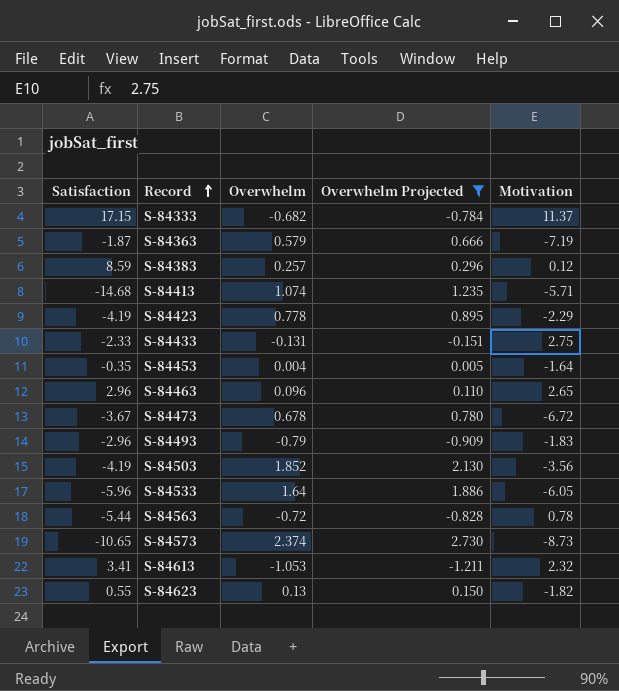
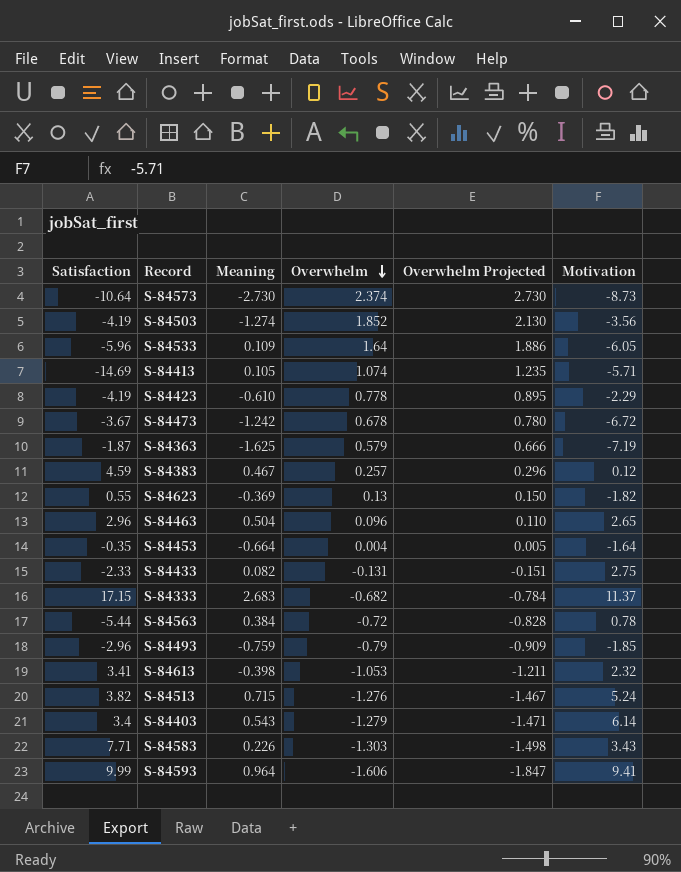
filter: Overwhelm Projected >= -1.211 -> none
row order: Record ascending -> Overwhelm descending
column Meaning | position: none -> 3
S-84573 | Satisfaction: -10.65 -> -10.64
S-84413 | Satisfaction: -14.68 -> -14.69
S-84383 | Satisfaction: 8.59 -> 4.59
S-84493 | Motivation: -1.83 -> -1.85

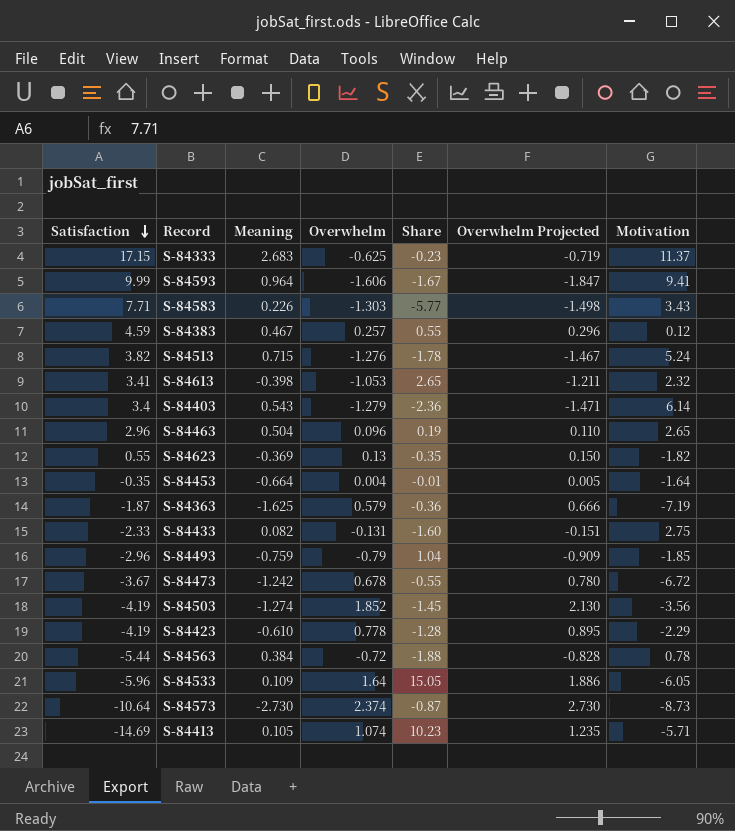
row order: Overwhelm descending -> Satisfaction descending
column Share | formula: none -> [Overwhelm] / [Meaning]
S-84333 | Overwhelm: -0.682 -> -0.625
S-84333 | Overwhelm Projected: -0.784 -> -0.719

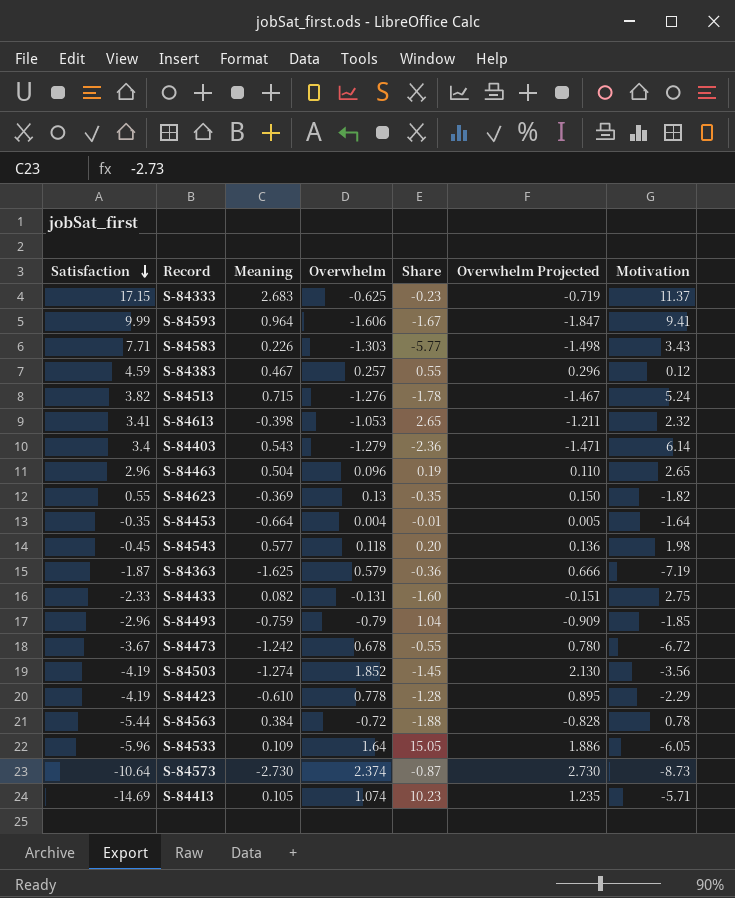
row S-84543: none -> -0.45 | 0.577 | 0.118 | 0.20 | 0.136 | 1.98

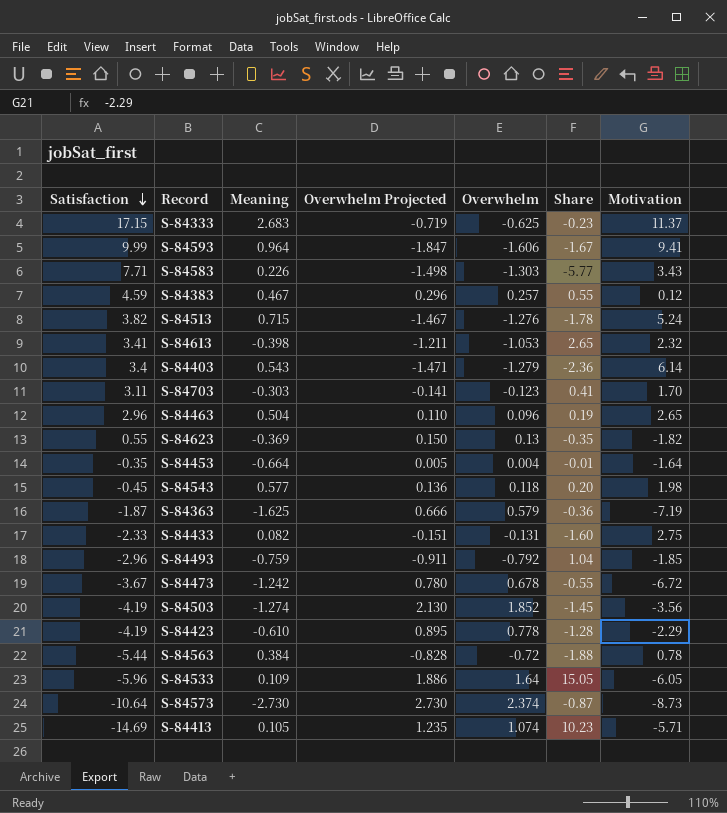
column Overwhelm Projected | position: 6 -> 4
row S-84703: none -> 3.11 | -0.303 | -0.141 | -0.123 | 0.41 | 1.70
S-84493 | Overwhelm Projected: -0.909 -> -0.911
S-84493 | Overwhelm: -0.79 -> -0.792

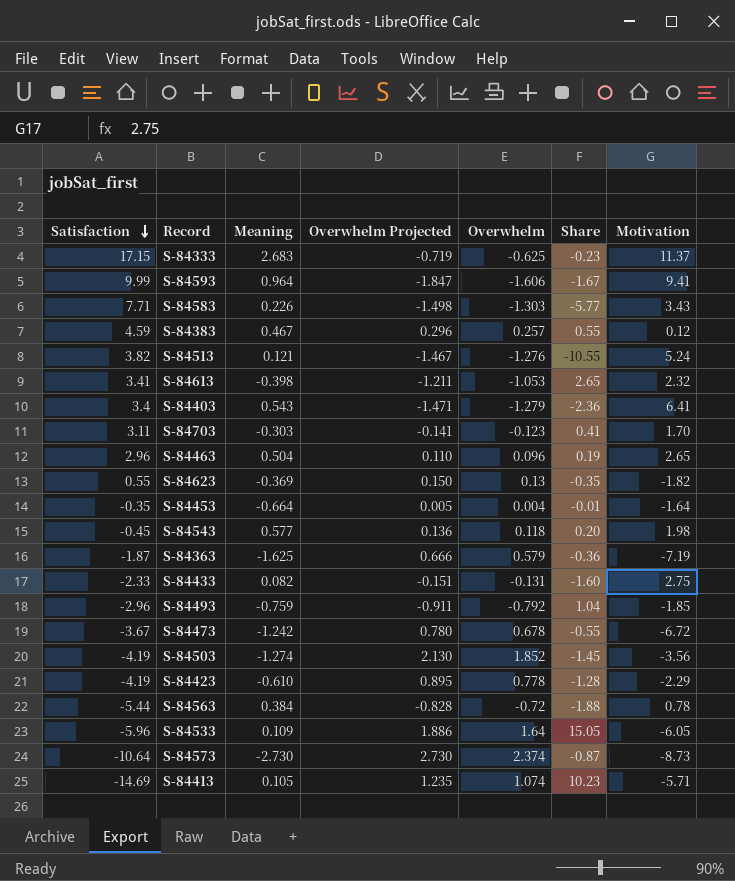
S-84513 | Meaning: 0.715 -> 0.121
S-84513 | Share: -1.78 -> -10.55
S-84403 | Motivation: 6.14 -> 6.41

